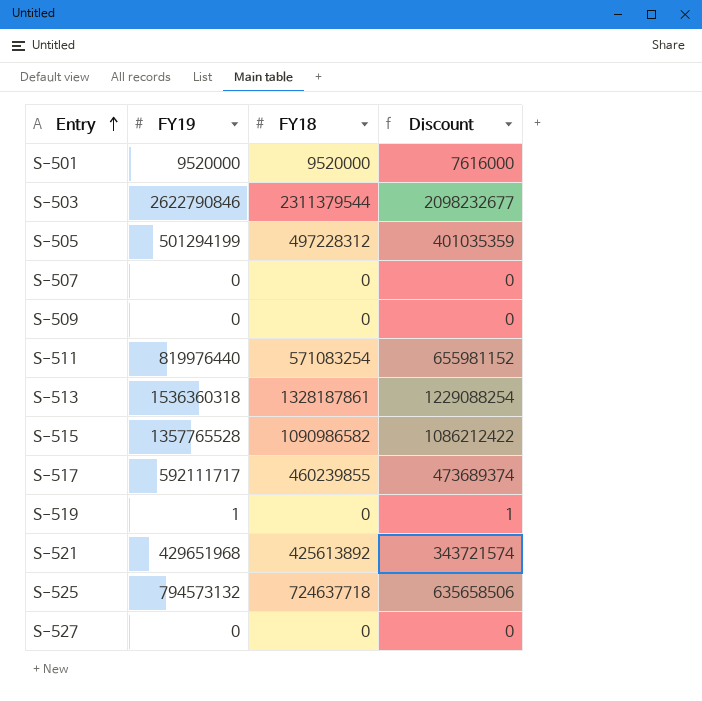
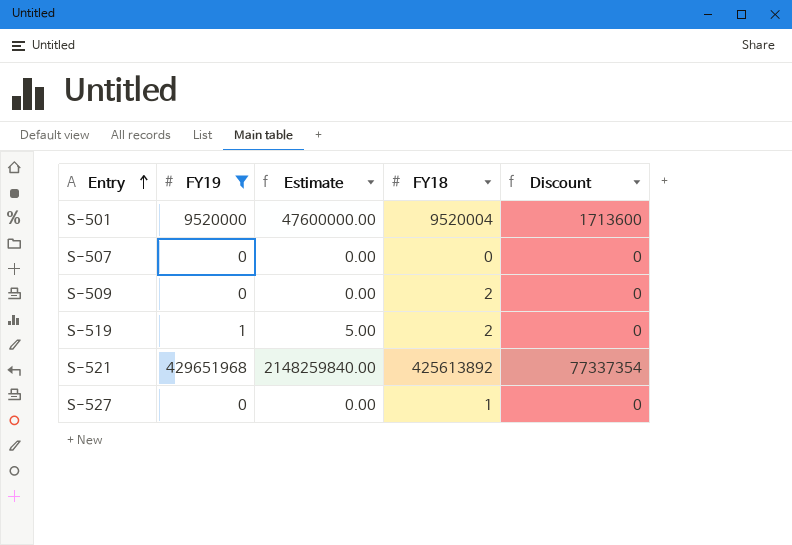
filter: none -> FY19 <= 429651968
column Estimate | formula: none -> [FY19] * 5
column Discount | formula: [FY19] * 0.8 -> [FY19] * 0.18
S-501 | FY18: 9520000 -> 9520004
S-509 | FY18: 0 -> 2
S-519 | FY18: 0 -> 2
S-527 | FY18: 0 -> 1

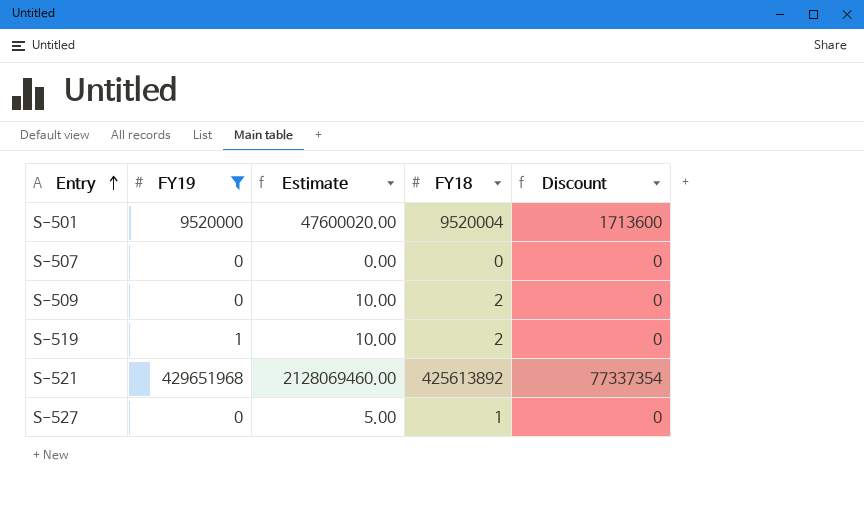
column Estimate | formula: [FY19] * 5 -> [FY18] * 5

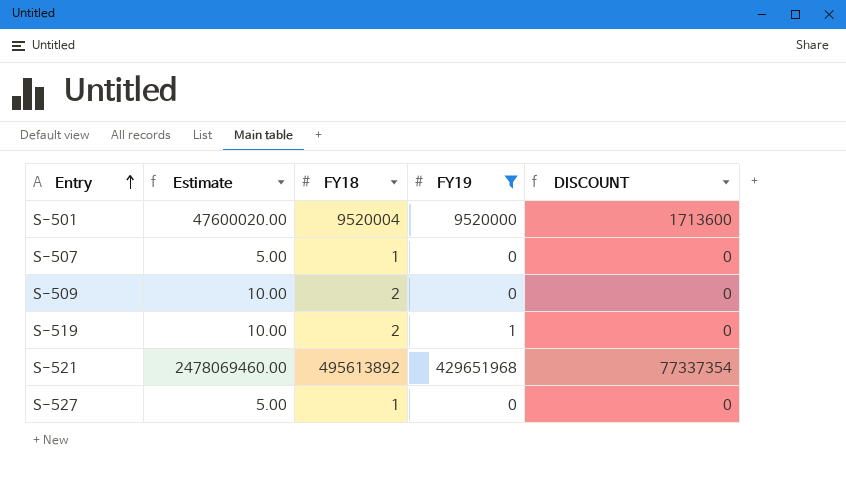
column FY19 | position: 2 -> 4
column name: Discount -> DISCOUNT
S-507 | Estimate: 0.00 -> 5.00
S-507 | FY18: 0 -> 1
S-521 | Estimate: 2128069460.00 -> 2478069460.00
S-521 | FY18: 425613892 -> 495613892

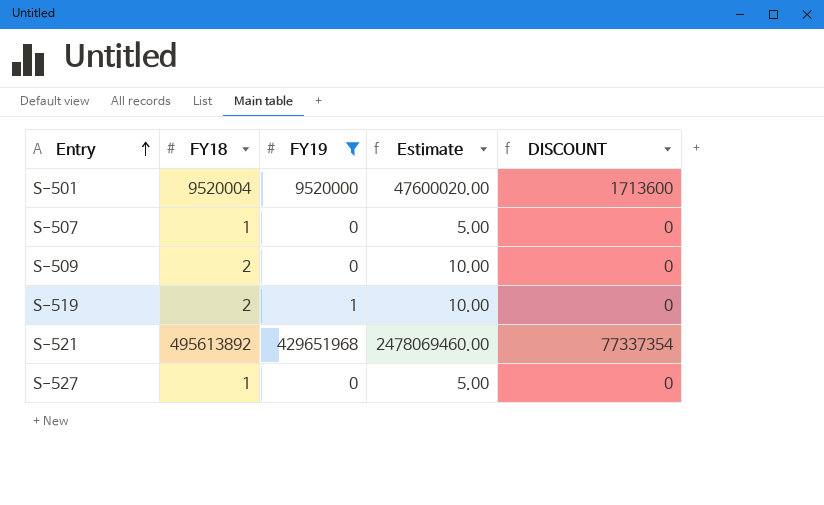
column Estimate | position: 2 -> 4

